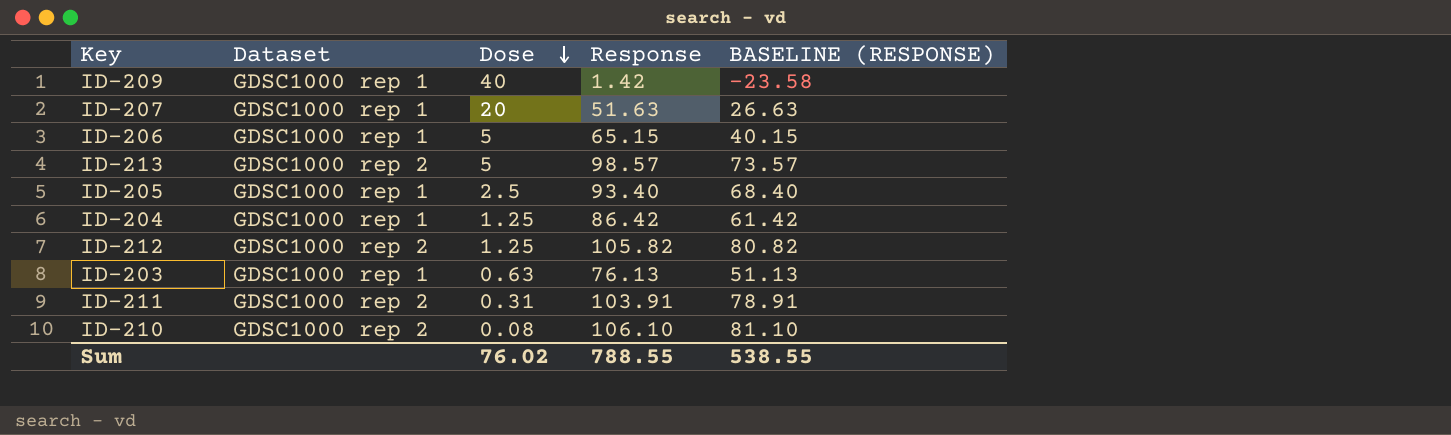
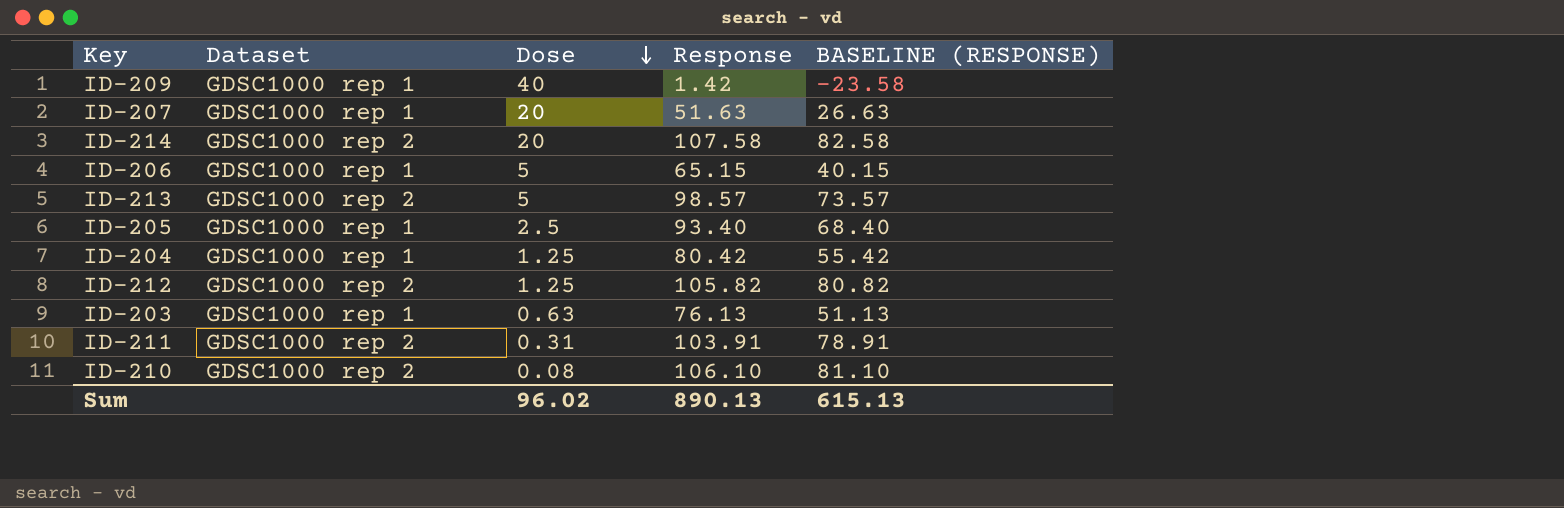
row ID-214: none -> GDSC1000 rep 2 | 20 | 107.58 | 82.58
ID-204 | Response: 86.42 -> 80.42
ID-204 | BASELINE (RESPONSE): 61.42 -> 55.42
Sum | Dose: 76.02 -> 96.02
Sum | Response: 788.55 -> 890.13
Sum | BASELINE (RESPONSE): 538.55 -> 615.13

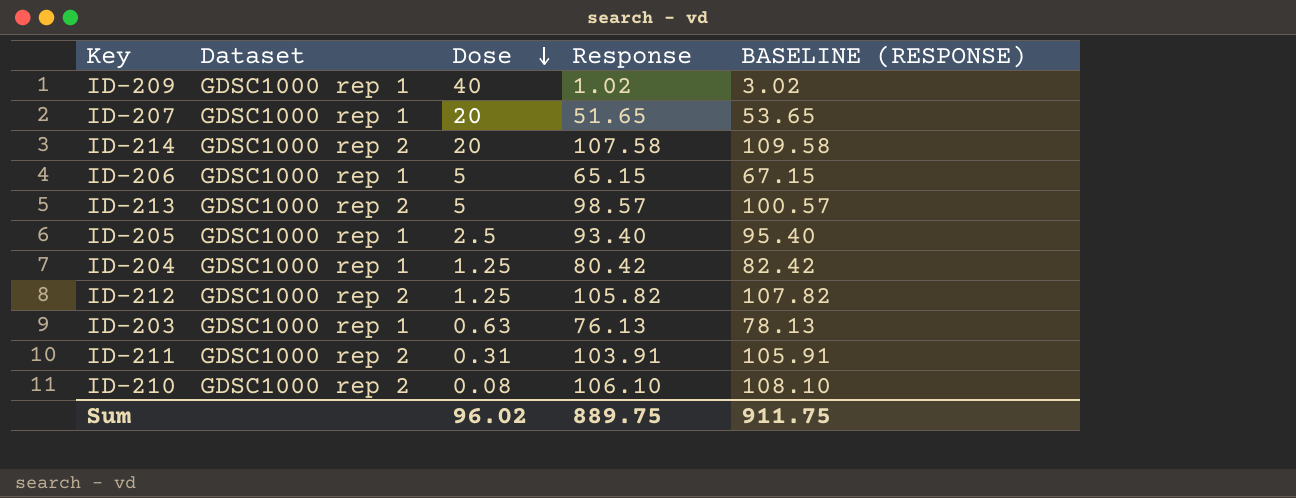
column BASELINE (RESPONSE) | formula: [Response] - 25 -> [Response] + 2
ID-209 | Response: 1.42 -> 1.02
ID-207 | Response: 51.63 -> 51.65
Sum | Response: 890.13 -> 889.75
Sum | BASELINE (RESPONSE): 615.13 -> 911.75

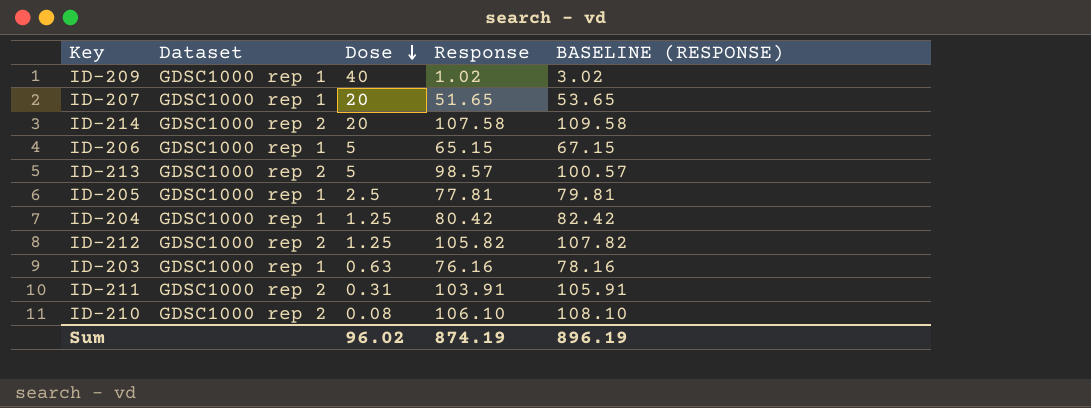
ID-205 | Response: 93.40 -> 77.81
ID-205 | BASELINE (RESPONSE): 95.40 -> 79.81
ID-203 | Response: 76.13 -> 76.16
ID-203 | BASELINE (RESPONSE): 78.13 -> 78.16
Sum | Response: 889.75 -> 874.19
Sum | BASELINE (RESPONSE): 911.75 -> 896.19

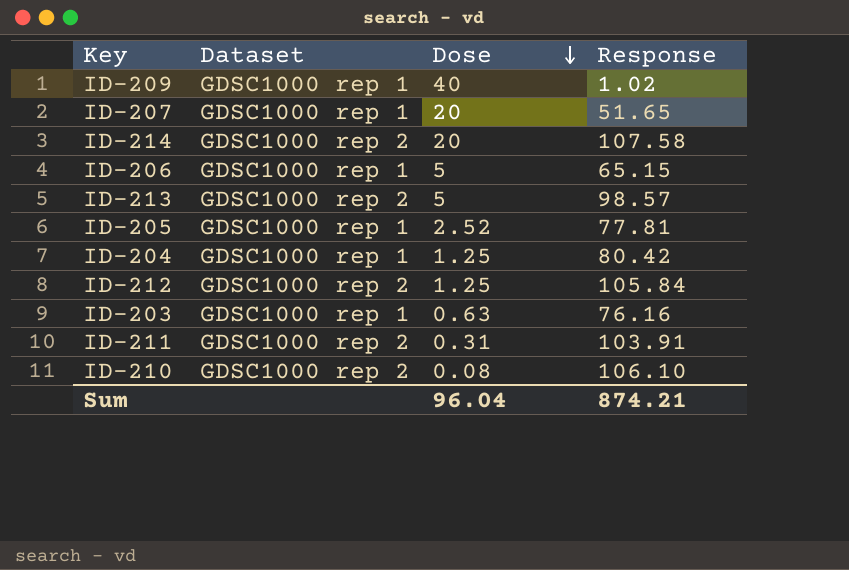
column BASELINE (RESPONSE) | formula: [Response] + 2 -> none
ID-205 | Dose: 2.5 -> 2.52
ID-212 | Response: 105.82 -> 105.84
Sum | Dose: 96.02 -> 96.04
Sum | Response: 874.19 -> 874.21

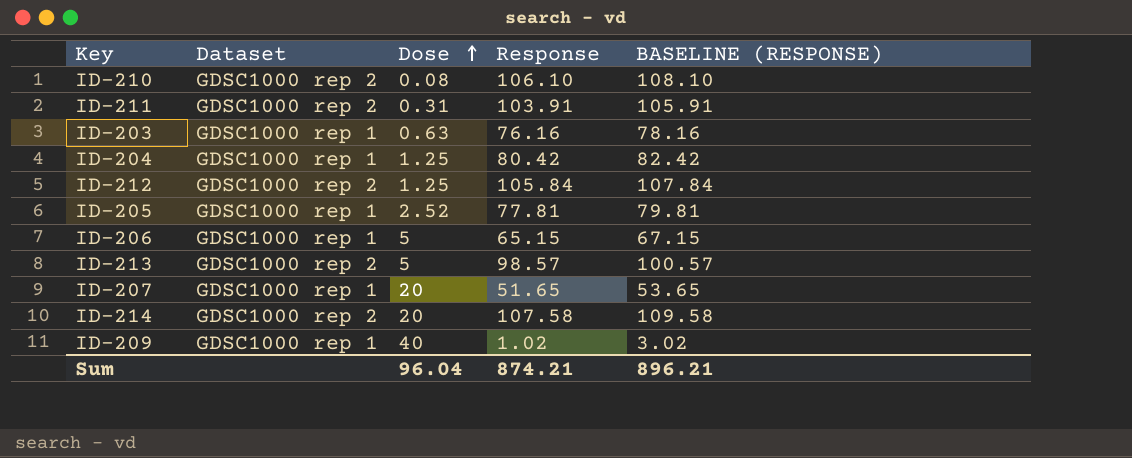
row order: Dose descending -> Dose ascending
column BASELINE (RESPONSE) | formula: none -> [Response] + 2

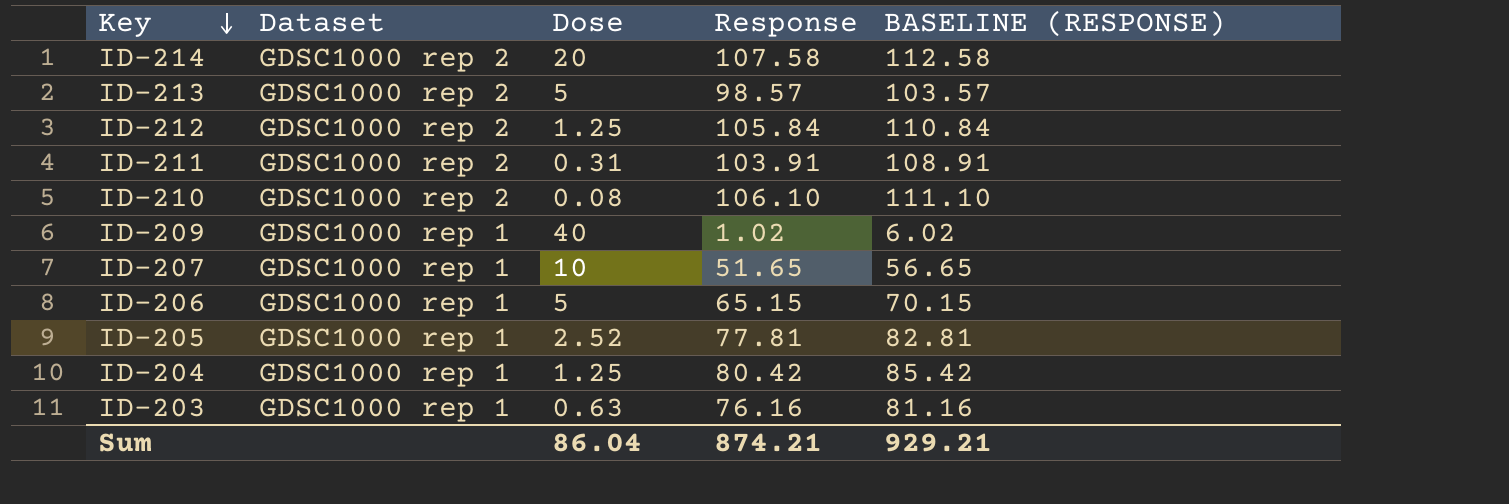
row order: Dose ascending -> Key descending
column BASELINE (RESPONSE) | formula: [Response] + 2 -> [Response] + 5
ID-207 | Dose: 20 -> 10
Sum | Dose: 96.04 -> 86.04
Sum | BASELINE (RESPONSE): 896.21 -> 929.21

